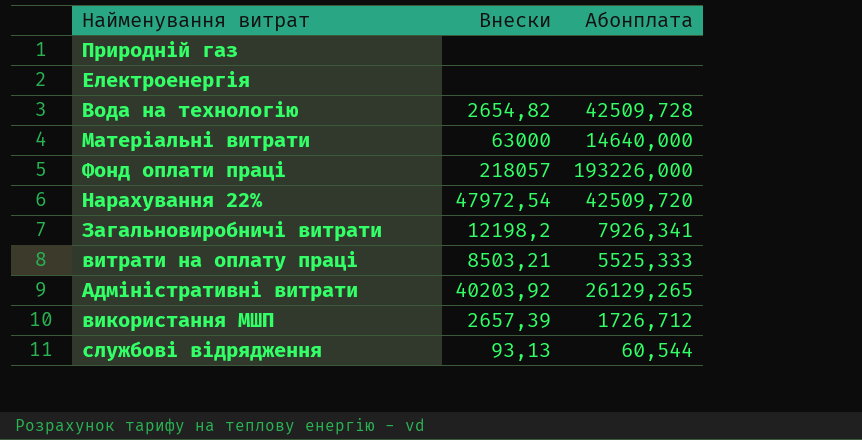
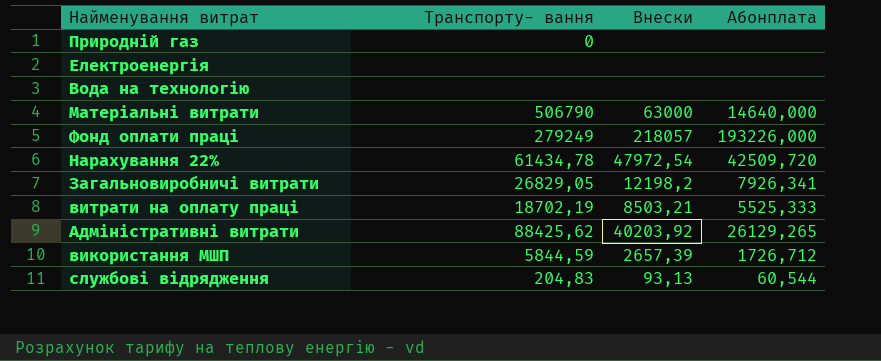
column Транспорту- вання | position: none -> 2
Вода на технологію | Внески: 2654,82 -> none
Вода на технологію | Абонплата: 42509,728 -> none

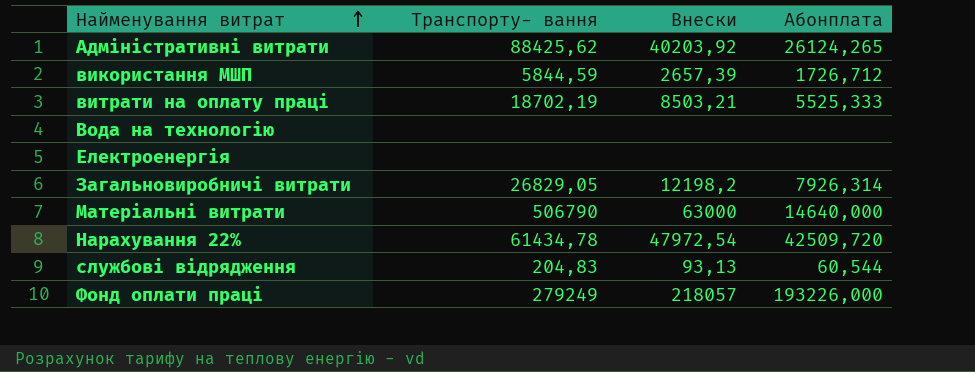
row order: none -> Найменування витрат ascending
row Природній газ: 0 | none | none -> none
Адміністративні витрати | Абонплата: 26129,265 -> 26124,265
Загальновиробничі витрати | Абонплата: 7926,341 -> 7926,314

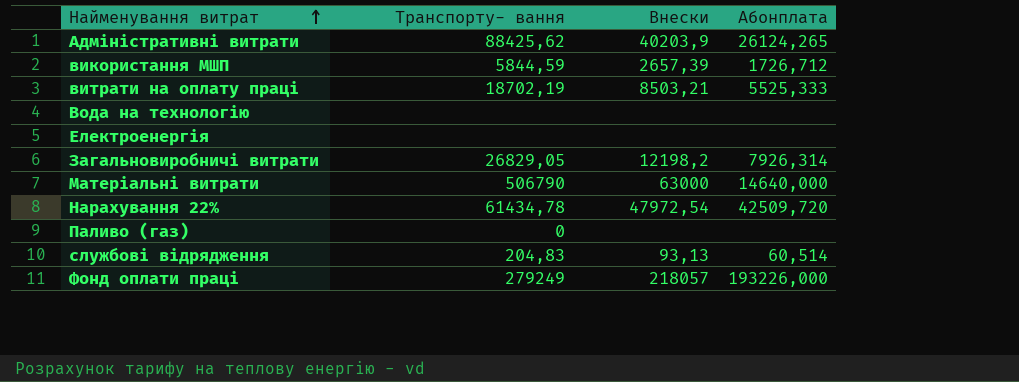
Адміністративні витрати | Внески: 40203,92 -> 40203,9
row Паливо (газ): none -> 0 | none | none
службові відрядження | Абонплата: 60,544 -> 60,514

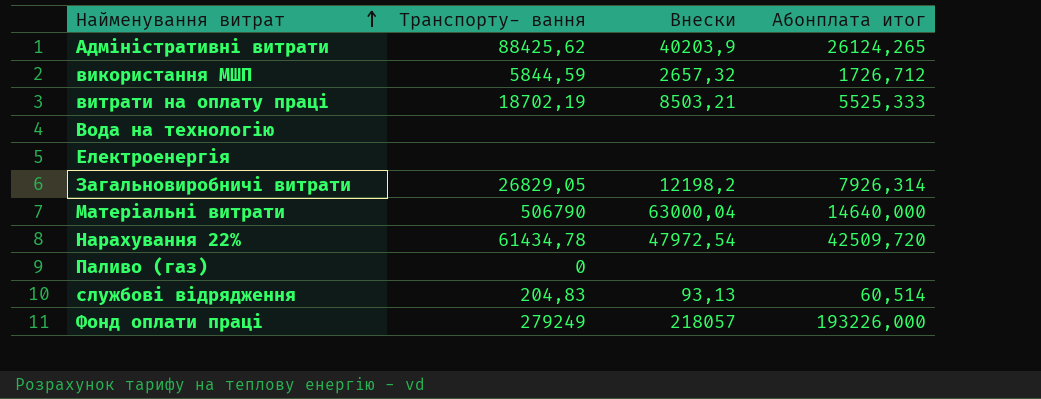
column name: Абонплата -> Абонплата итог
використання МШП | Внески: 2657,39 -> 2657,32
Матеріальні витрати | Внески: 63000 -> 63000,04

